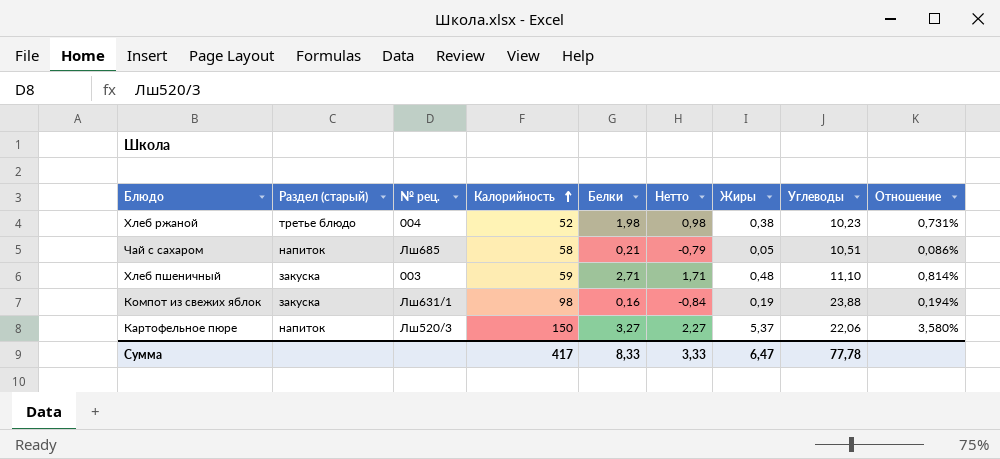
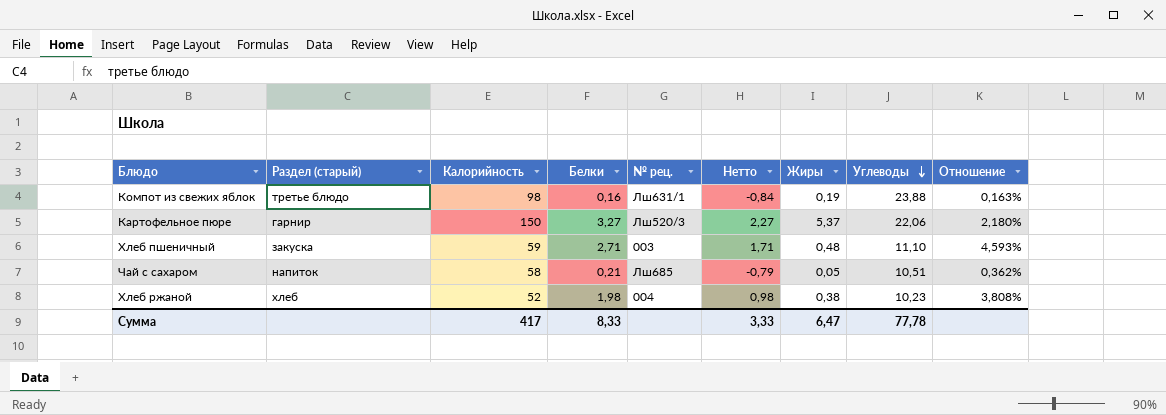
row order: Калорийность ascending -> Углеводы descending
column № рец. | position: 3 -> 5
column Отношение | formula: [Жиры] / [Калорийность] -> [Белки] / [Калорийность]
Компот из свежих яблок | Раздел (старый): закуска -> третье блюдо
Картофельное пюре | Раздел (старый): напиток -> гарнир
Хлеб ржаной | Раздел (старый): третье блюдо -> хлеб

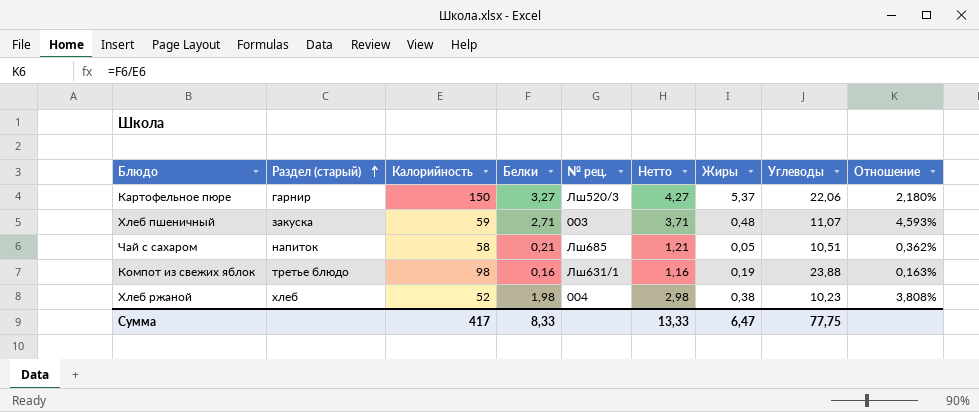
row order: Углеводы descending -> Раздел (старый) ascending
column Нетто | formula: [Белки] - 1 -> [Белки] + 1
Хлеб пшеничный | Углеводы: 11,10 -> 11,07
Сумма | Нетто: 3,33 -> 13,33
Сумма | Углеводы: 77,78 -> 77,75

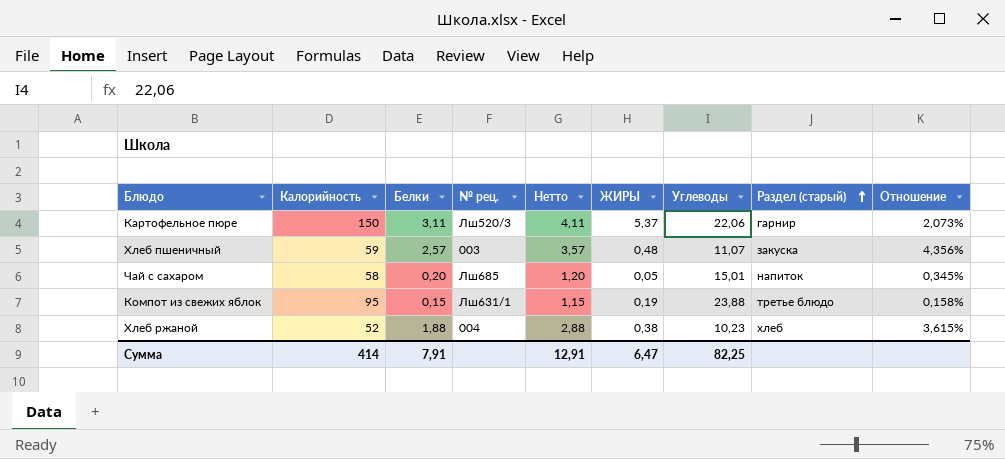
column name: Жиры -> ЖИРЫ
column Раздел (старый) | position: 2 -> 8
Картофельное пюре | Белки: 3,27 -> 3,11
Картофельное пюре | Нетто: 4,27 -> 4,11
Картофельное пюре | Отношение: 2,180% -> 2,073%
Хлеб пшеничный | Белки: 2,71 -> 2,57
Хлеб пшеничный | Нетто: 3,71 -> 3,57
Хлеб пшеничный | Отношение: 4,593% -> 4,356%
Чай с сахаром | Белки: 0,21 -> 0,20
Чай с сахаром | Нетто: 1,21 -> 1,20
Чай с сахаром | Углеводы: 10,51 -> 15,01
Чай с сахаром | Отношение: 0,362% -> 0,345%
Компот из свежих яблок | Калорийность: 98 -> 95
Компот из свежих яблок | Белки: 0,16 -> 0,15
Компот из свежих яблок | Нетто: 1,16 -> 1,15
Компот из свежих яблок | Отношение: 0,163% -> 0,158%
Хлеб ржаной | Белки: 1,98 -> 1,88
Хлеб ржаной | Нетто: 2,98 -> 2,88
Хлеб ржаной | Отношение: 3,808% -> 3,615%
Сумма | Калорийность: 417 -> 414
Сумма | Белки: 8,33 -> 7,91
Сумма | Нетто: 13,33 -> 12,91
Сумма | Углеводы: 77,75 -> 82,25

